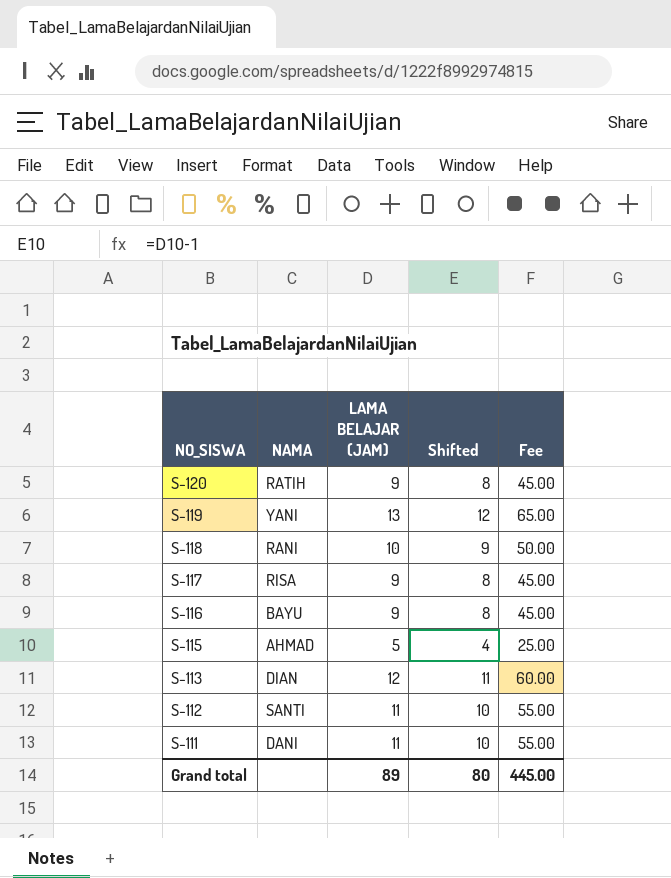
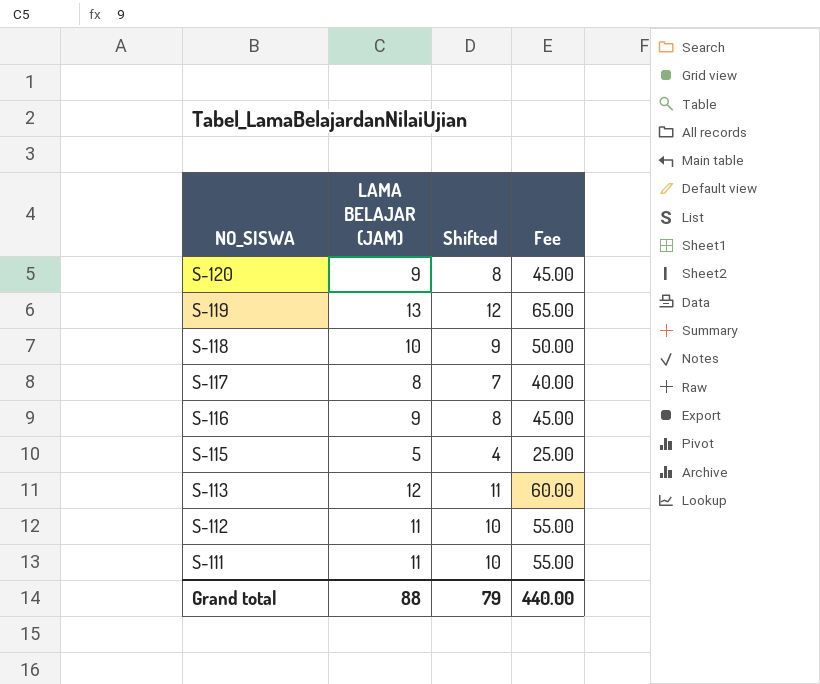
column NAMA | position: 2 -> none
S-117 | LAMA BELAJAR (JAM): 9 -> 8
S-117 | Shifted: 8 -> 7
S-117 | Fee: 45.00 -> 40.00
Grand total | LAMA BELAJAR (JAM): 89 -> 88
Grand total | Shifted: 80 -> 79
Grand total | Fee: 445.00 -> 440.00

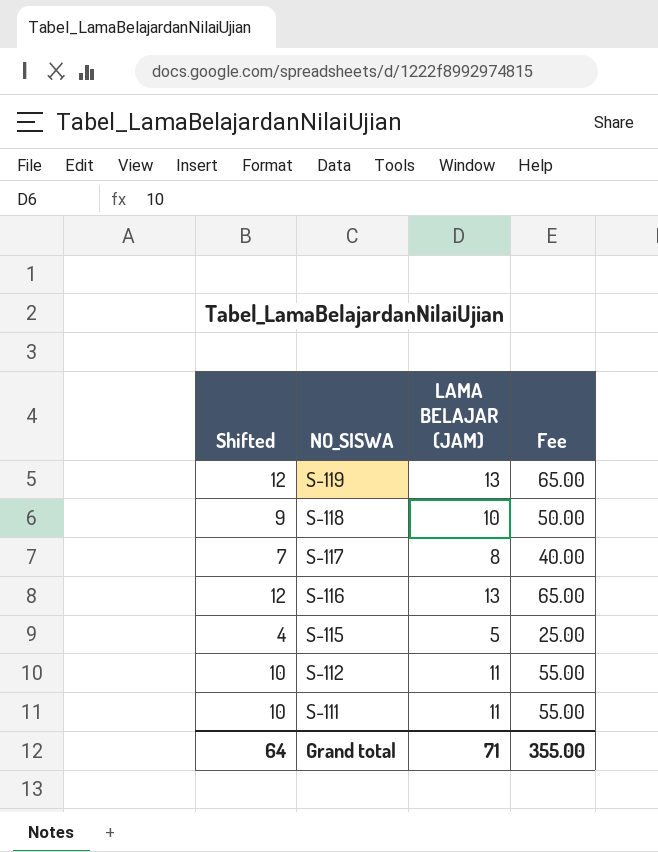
column Shifted | position: 3 -> 1
row S-120: 9 | 8 | 45.00 -> none
row S-113: 12 | 11 | 60.00 -> none
S-116 | Shifted: 8 -> 12
S-116 | LAMA BELAJAR (JAM): 9 -> 13
S-116 | Fee: 45.00 -> 65.00
Grand total | Shifted: 79 -> 64
Grand total | LAMA BELAJAR (JAM): 88 -> 71
Grand total | Fee: 440.00 -> 355.00

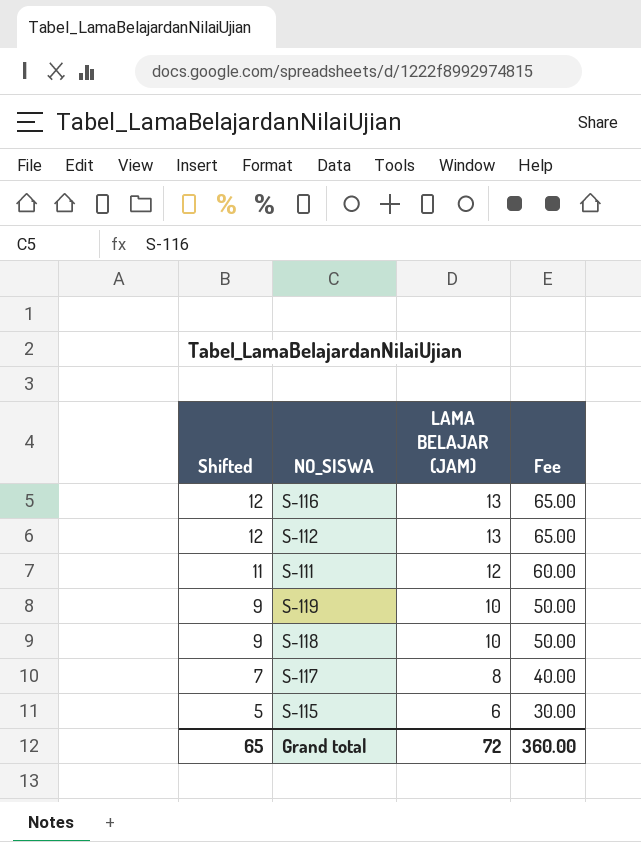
row order: NO_SISWA descending -> Shifted descending
S-112 | Shifted: 10 -> 12
S-112 | LAMA BELAJAR (JAM): 11 -> 13
S-112 | Fee: 55.00 -> 65.00
S-111 | Shifted: 10 -> 11
S-111 | LAMA BELAJAR (JAM): 11 -> 12
S-111 | Fee: 55.00 -> 60.00
S-119 | Shifted: 12 -> 9
S-119 | LAMA BELAJAR (JAM): 13 -> 10
S-119 | Fee: 65.00 -> 50.00
S-115 | Shifted: 4 -> 5
S-115 | LAMA BELAJAR (JAM): 5 -> 6
S-115 | Fee: 25.00 -> 30.00
Grand total | Shifted: 64 -> 65
Grand total | LAMA BELAJAR (JAM): 71 -> 72
Grand total | Fee: 355.00 -> 360.00

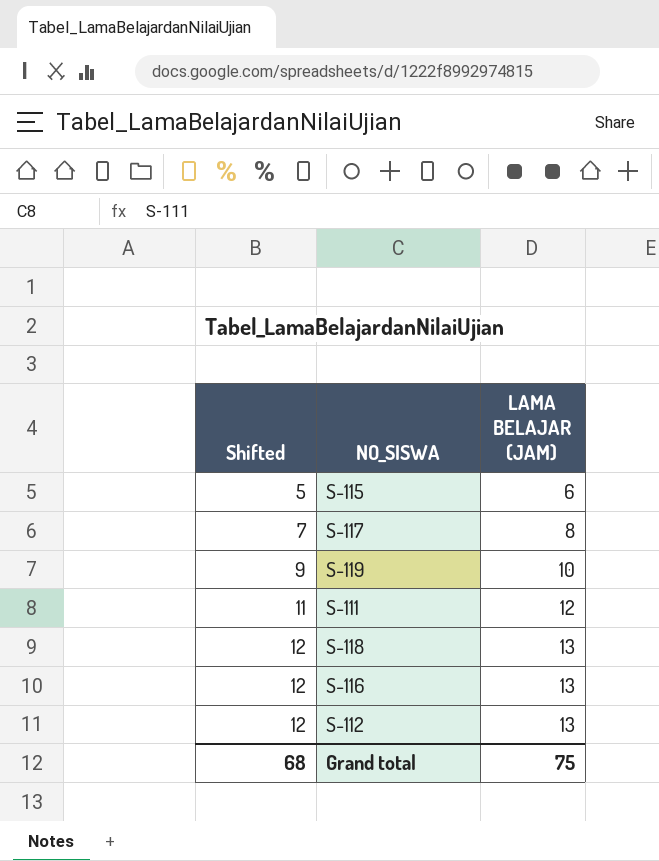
row order: Shifted descending -> Shifted ascending
column Fee | formula: [LAMA BELAJAR (JAM)] * 5 -> none
S-118 | Shifted: 9 -> 12
S-118 | LAMA BELAJAR (JAM): 10 -> 13
Grand total | Shifted: 65 -> 68
Grand total | LAMA BELAJAR (JAM): 72 -> 75

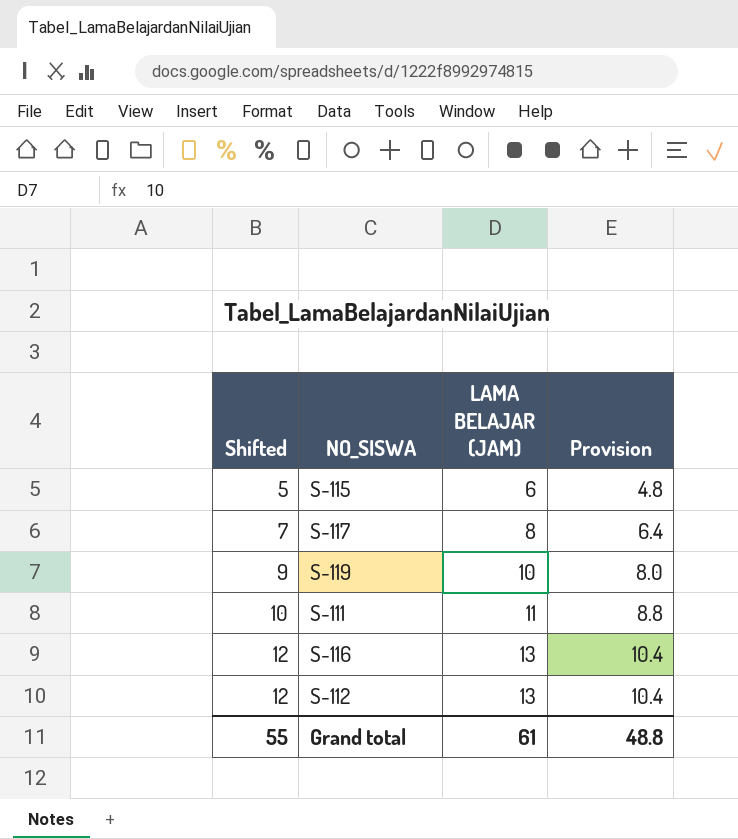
column Provision | formula: none -> [LAMA BELAJAR (JAM)] * 0.8
row S-118: 12 | 13 -> none
S-111 | Shifted: 11 -> 10
S-111 | LAMA BELAJAR (JAM): 12 -> 11
Grand total | Shifted: 68 -> 55
Grand total | LAMA BELAJAR (JAM): 75 -> 61

